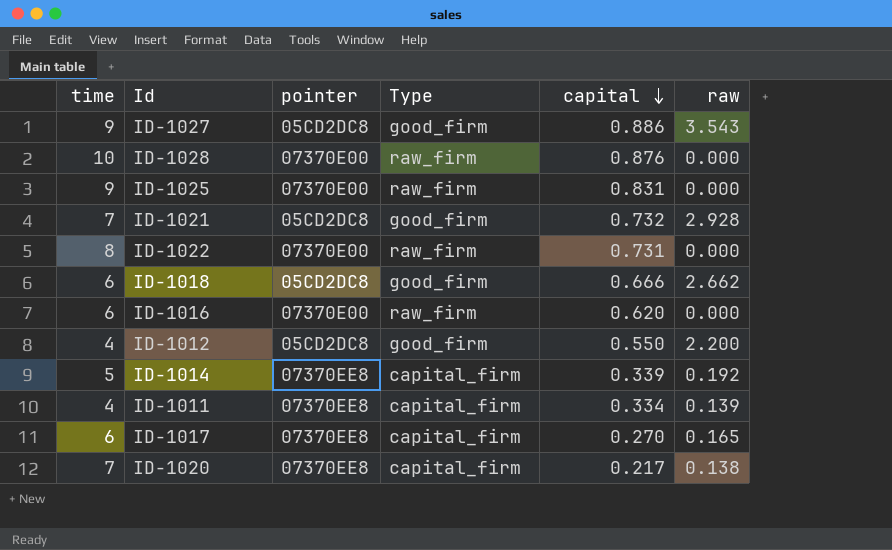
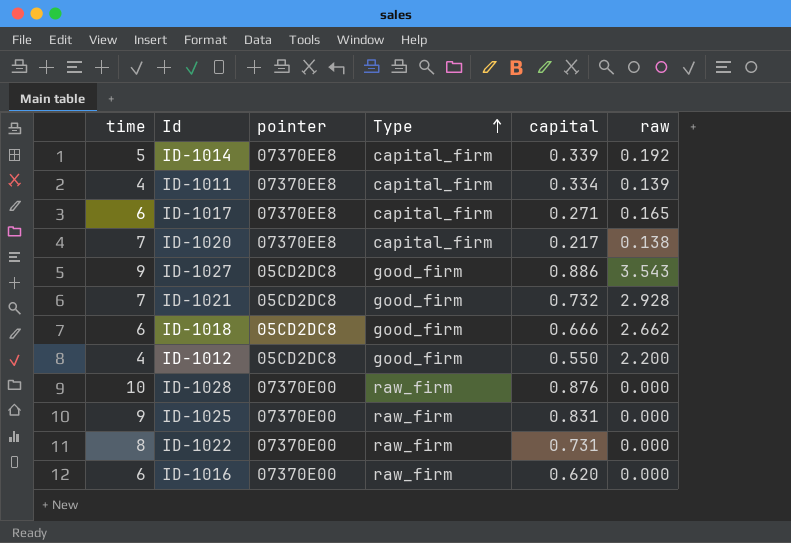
row order: capital descending -> Type ascending
ID-1017 | capital: 0.270 -> 0.271

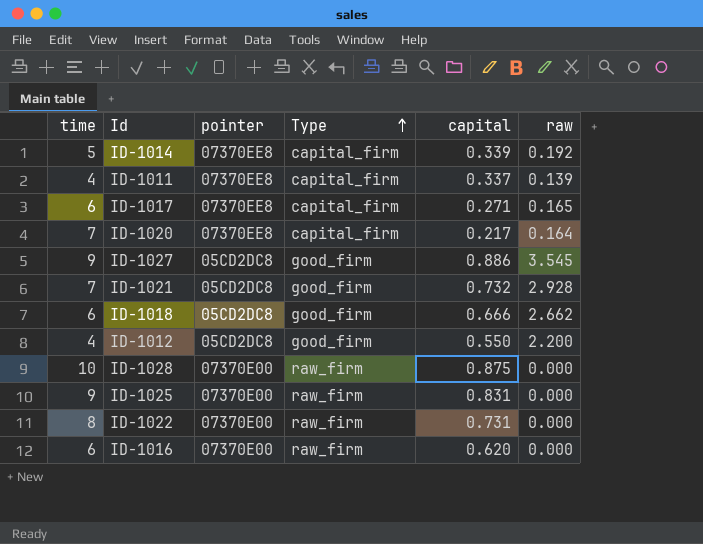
ID-1011 | capital: 0.334 -> 0.337
ID-1020 | raw: 0.138 -> 0.164
ID-1027 | raw: 3.543 -> 3.545
ID-1028 | capital: 0.876 -> 0.875

